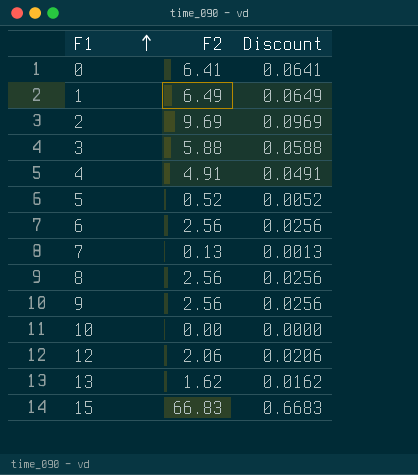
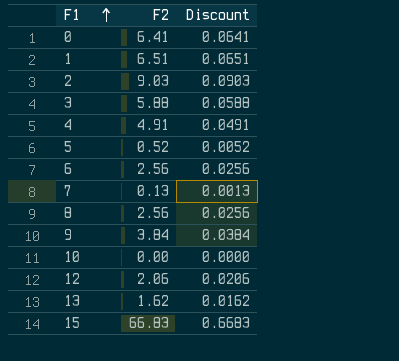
1 | F2: 6.49 -> 6.51
1 | Discount: 0.0649 -> 0.0651
2 | F2: 9.69 -> 9.03
2 | Discount: 0.0969 -> 0.0903
9 | F2: 2.56 -> 3.84
9 | Discount: 0.0256 -> 0.0384

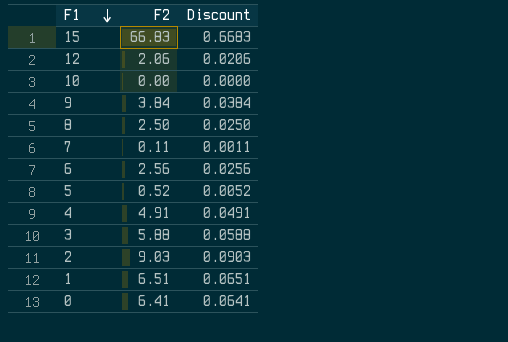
row order: F1 ascending -> F1 descending
row 13: 1.62 | 0.0162 -> none
8 | F2: 2.56 -> 2.50
8 | Discount: 0.0256 -> 0.0250
7 | F2: 0.13 -> 0.11
7 | Discount: 0.0013 -> 0.0011

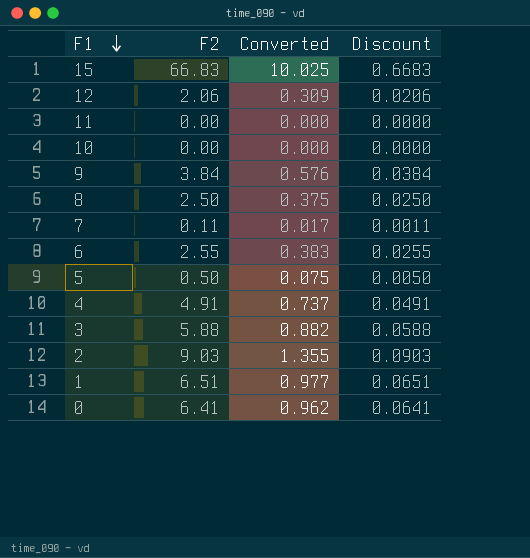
column Converted | formula: none -> [F2] * 0.15
row 11: none -> 0.00 | 0.000 | 0.0000
6 | F2: 2.56 -> 2.55
6 | Discount: 0.0256 -> 0.0255
5 | F2: 0.52 -> 0.50
5 | Discount: 0.0052 -> 0.0050

